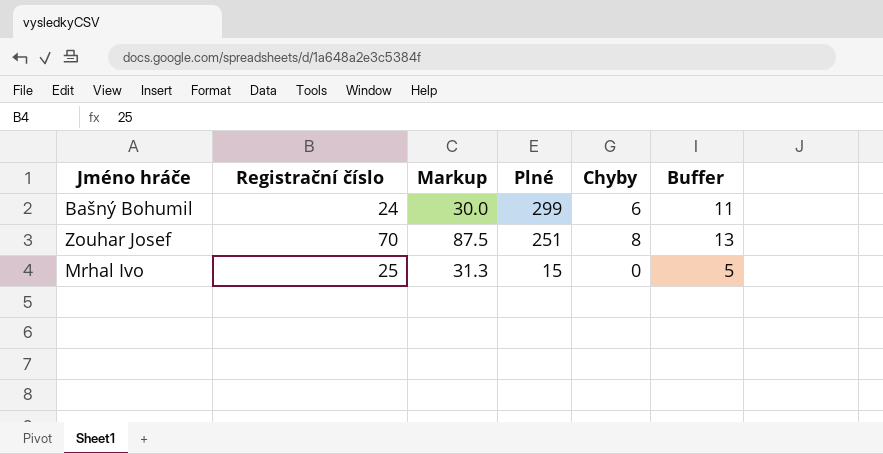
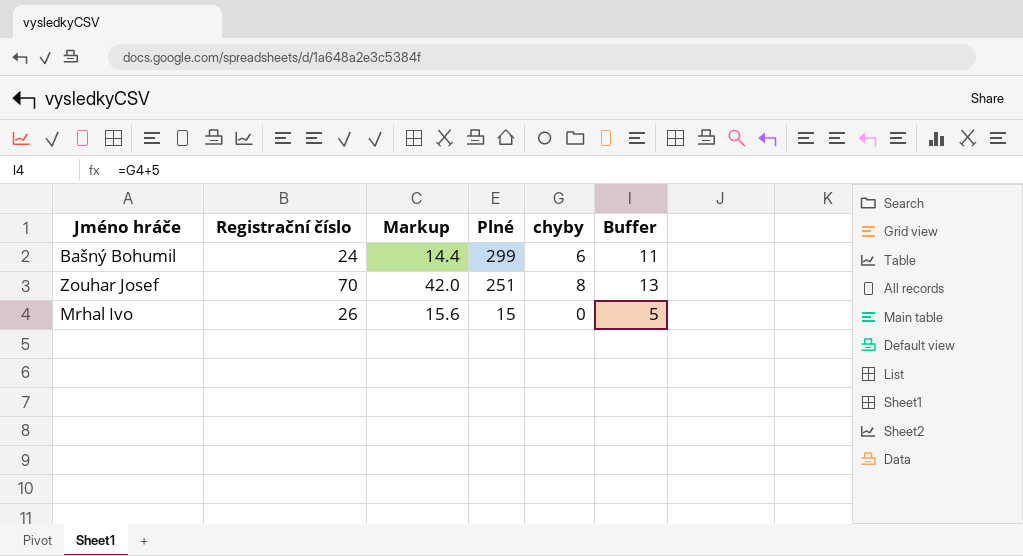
column Markup | formula: [Registrační číslo] * 1.25 -> [Registrační číslo] * 0.6
column name: Chyby -> chyby
Mrhal Ivo | Registrační číslo: 25 -> 26

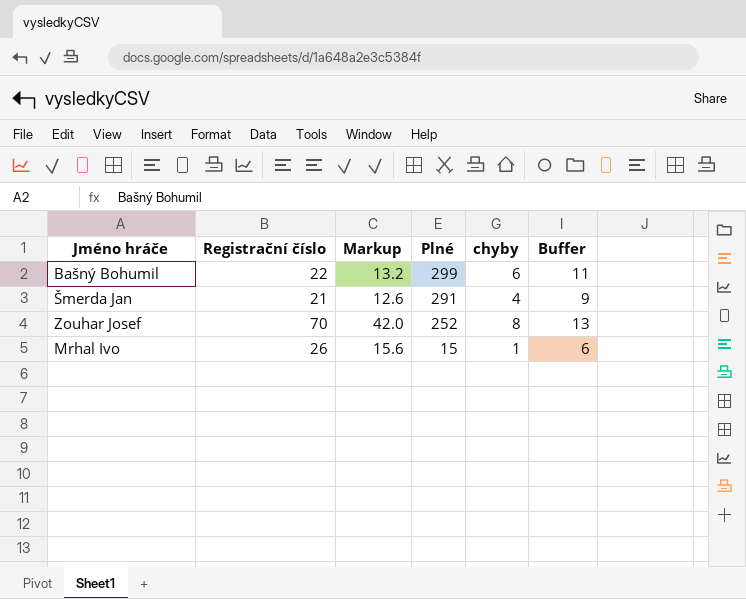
Bašný Bohumil | Registrační číslo: 24 -> 22
Bašný Bohumil | Markup: 14.4 -> 13.2
row Šmerda Jan: none -> 21 | 12.6 | 291 | 4 | 9
Zouhar Josef | Plné: 251 -> 252
Mrhal Ivo | chyby: 0 -> 1
Mrhal Ivo | Buffer: 5 -> 6

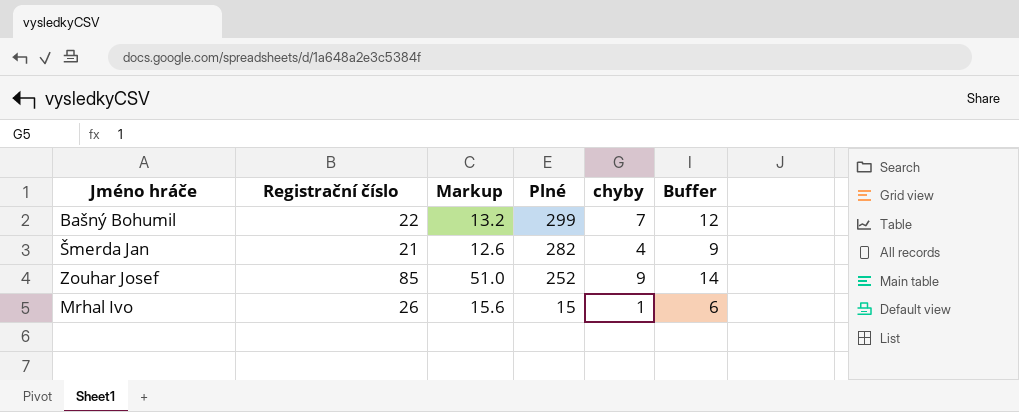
Bašný Bohumil | chyby: 6 -> 7
Bašný Bohumil | Buffer: 11 -> 12
Šmerda Jan | Plné: 291 -> 282
Zouhar Josef | Registrační číslo: 70 -> 85
Zouhar Josef | Markup: 42.0 -> 51.0
Zouhar Josef | chyby: 8 -> 9
Zouhar Josef | Buffer: 13 -> 14

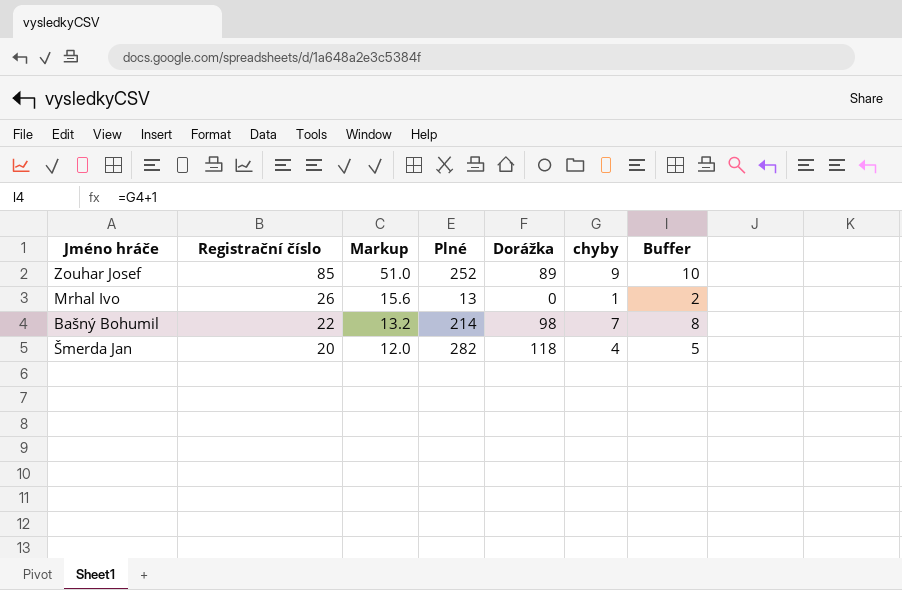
row order: Plné descending -> Registrační číslo descending
column Dorážka | position: none -> 5
column Buffer | formula: [chyby] + 5 -> [chyby] + 1
Mrhal Ivo | Plné: 15 -> 13
Bašný Bohumil | Plné: 299 -> 214
Šmerda Jan | Registrační číslo: 21 -> 20
Šmerda Jan | Markup: 12.6 -> 12.0

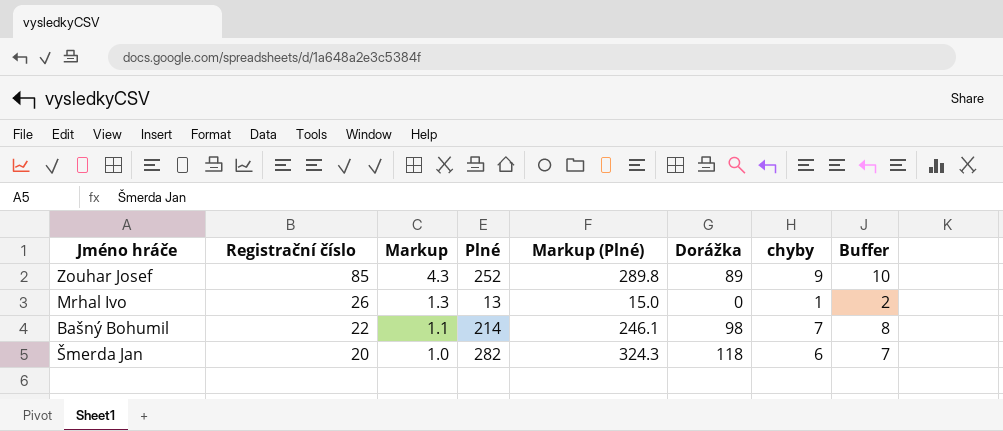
column Markup | formula: [Registrační číslo] * 0.6 -> [Registrační číslo] * 0.05
column Markup (Plné) | formula: none -> [Plné] * 1.15
Šmerda Jan | chyby: 4 -> 6
Šmerda Jan | Buffer: 5 -> 7

